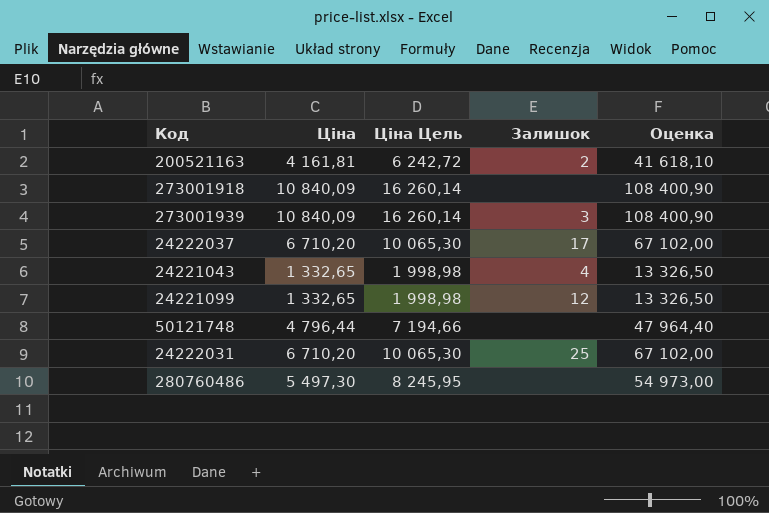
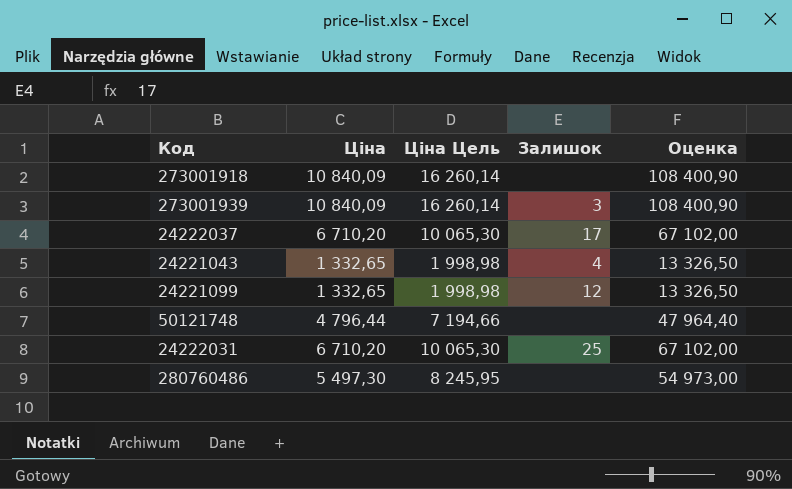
row 200521163: 4 161,81 | 6 242,72 | 2 | 41 618,10 -> none

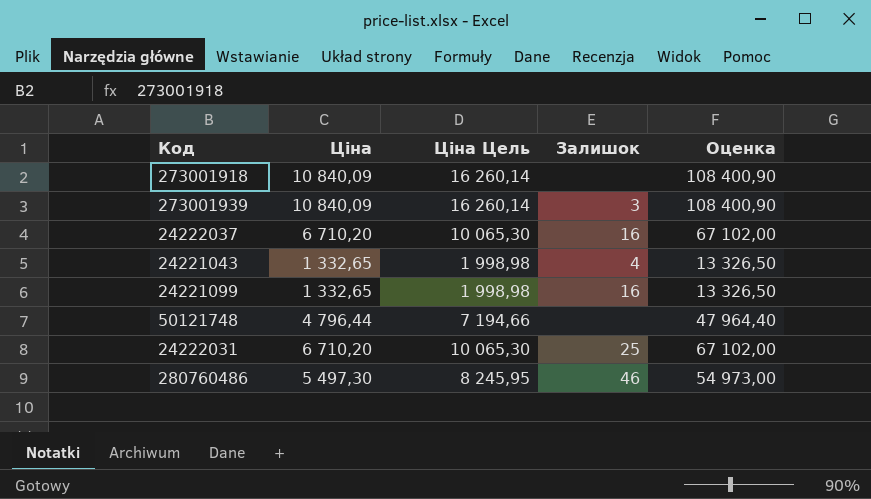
24222037 | Залишок: 17 -> 16
24221099 | Залишок: 12 -> 16
280760486 | Залишок: none -> 46

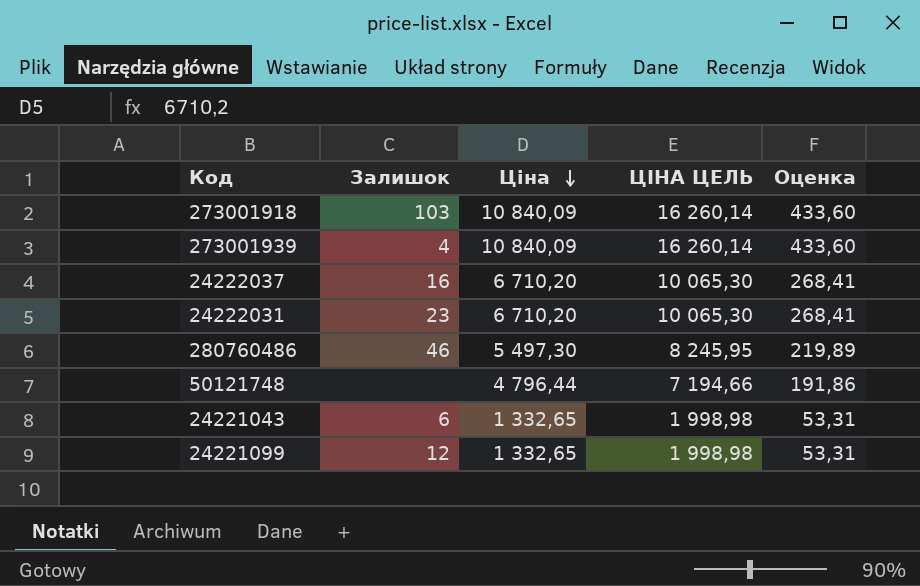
row order: none -> Ціна descending
column Залишок | position: 4 -> 2
column name: Ціна Цель -> ЦІНА ЦЕЛЬ
column Оценка | formula: [Ціна] * 10 -> [Ціна] * 0,04
273001918 | Залишок: none -> 103
273001939 | Залишок: 3 -> 4
24222031 | Залишок: 25 -> 23
24221043 | Залишок: 4 -> 6
24221099 | Залишок: 16 -> 12

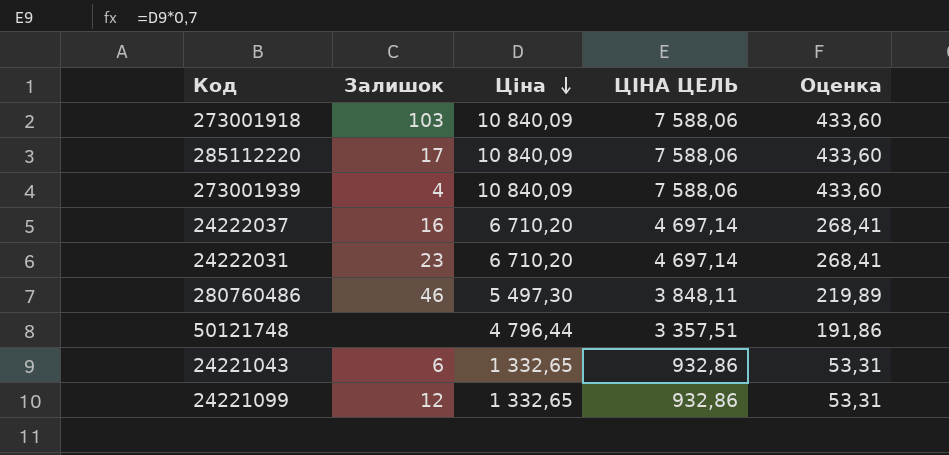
column ЦІНА ЦЕЛЬ | formula: [Ціна] * 1,5 -> [Ціна] * 0,7
row 285112220: none -> 17 | 10 840,09 | 7 588,06 | 433,60

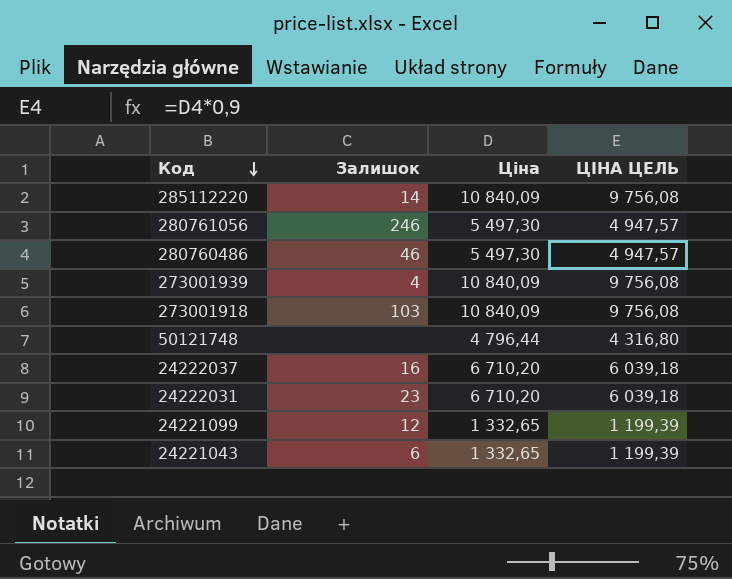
row order: Ціна descending -> Код descending
column Оценка | formula: [Ціна] * 0,04 -> none
column ЦІНА ЦЕЛЬ | formula: [Ціна] * 0,7 -> [Ціна] * 0,9
285112220 | Залишок: 17 -> 14
row 280761056: none -> 246 | 5 497,30 | 4 947,57

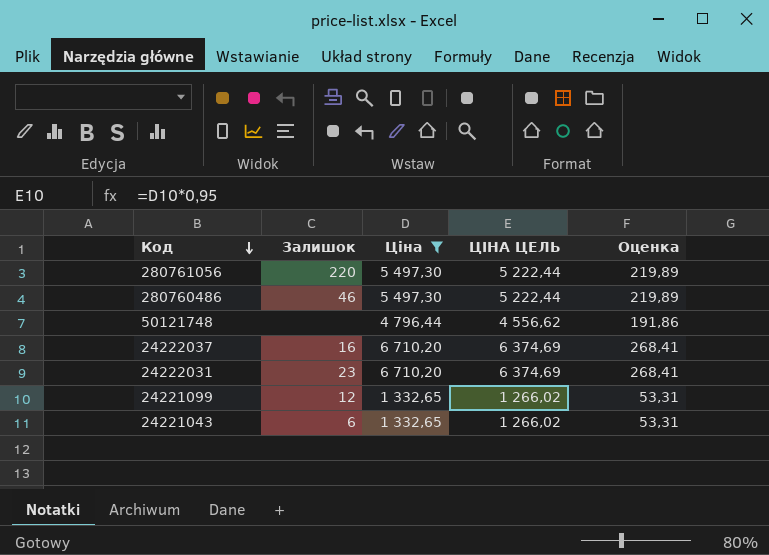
filter: none -> Ціна != 10 840,09
column ЦІНА ЦЕЛЬ | formula: [Ціна] * 0,9 -> [Ціна] * 0,95
column Оценка | formula: none -> [Ціна] * 0,04
280761056 | Залишок: 246 -> 220

